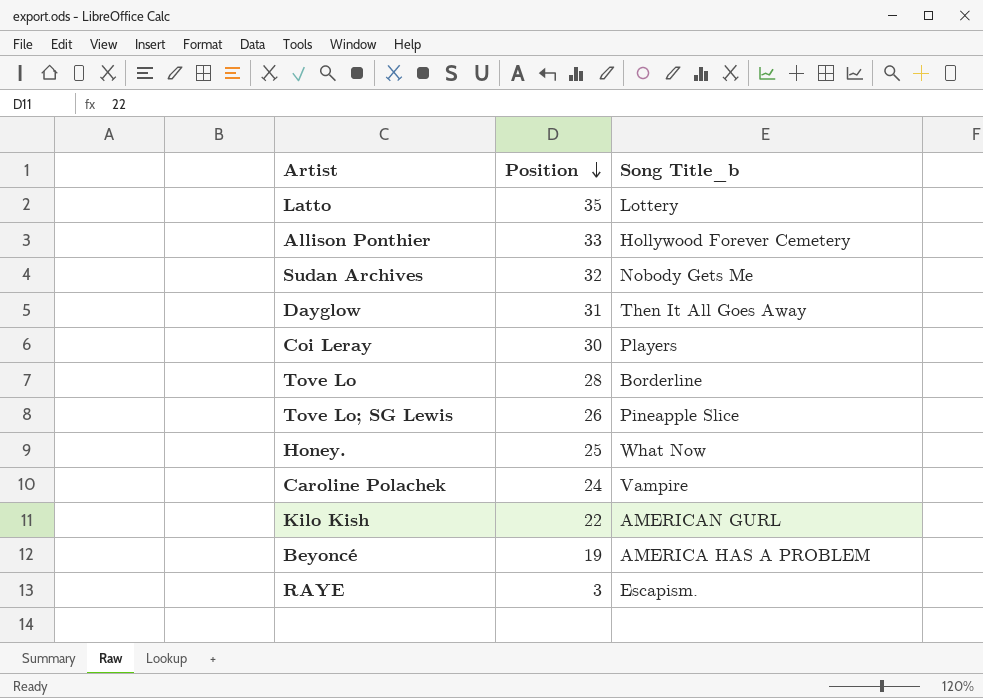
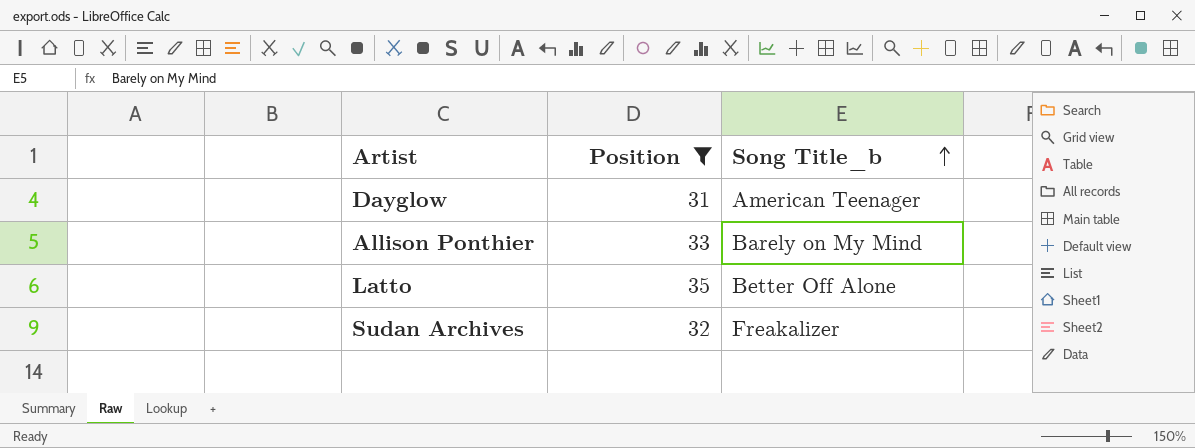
filter: none -> Position >= 31
row order: Position descending -> Song Title_b ascending
Dayglow | Song Title_b: Then It All Goes Away -> American Teenager
Allison Ponthier | Song Title_b: Hollywood Forever Cemetery -> Barely on My Mind
Latto | Song Title_b: Lottery -> Better Off Alone
Sudan Archives | Song Title_b: Nobody Gets Me -> Freakalizer

